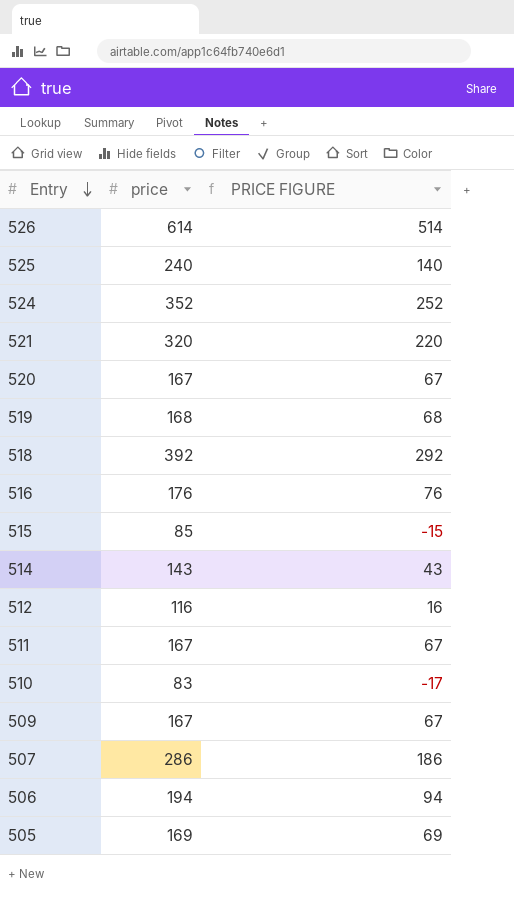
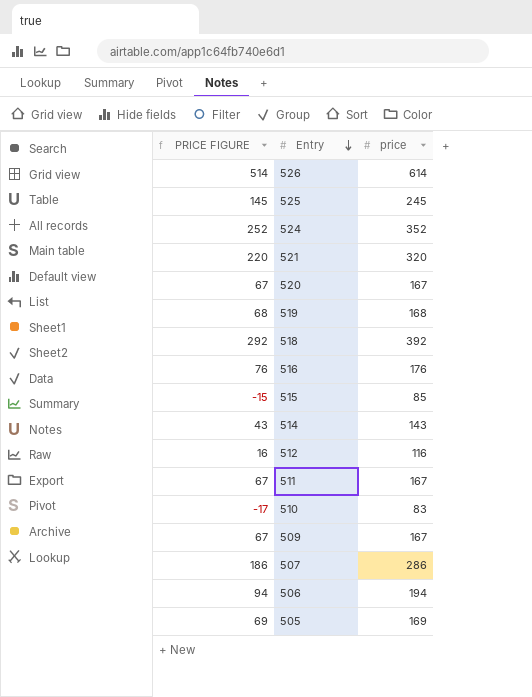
column PRICE FIGURE | position: 3 -> 1
525 | PRICE FIGURE: 140 -> 145
525 | price: 240 -> 245

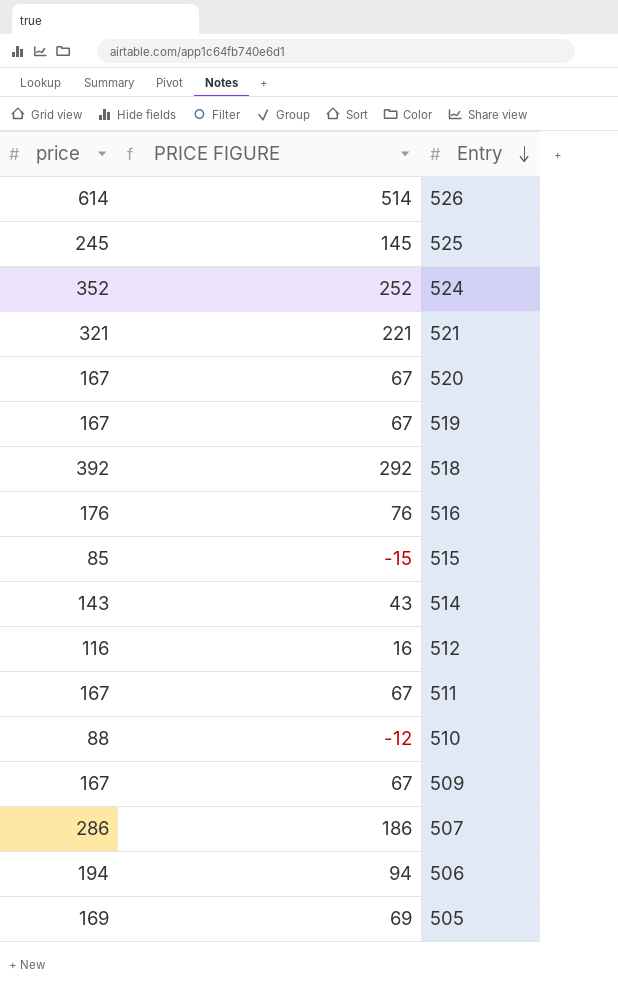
column price | position: 3 -> 1
521 | price: 320 -> 321
521 | PRICE FIGURE: 220 -> 221
519 | price: 168 -> 167
519 | PRICE FIGURE: 68 -> 67
510 | price: 83 -> 88
510 | PRICE FIGURE: -17 -> -12

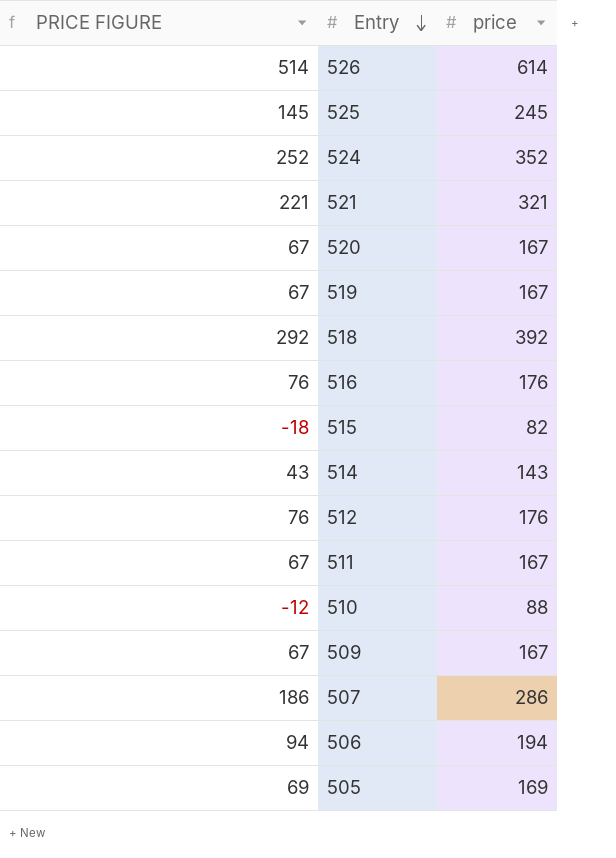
column price | position: 1 -> 3
515 | PRICE FIGURE: -15 -> -18
515 | price: 85 -> 82
512 | PRICE FIGURE: 16 -> 76
512 | price: 116 -> 176

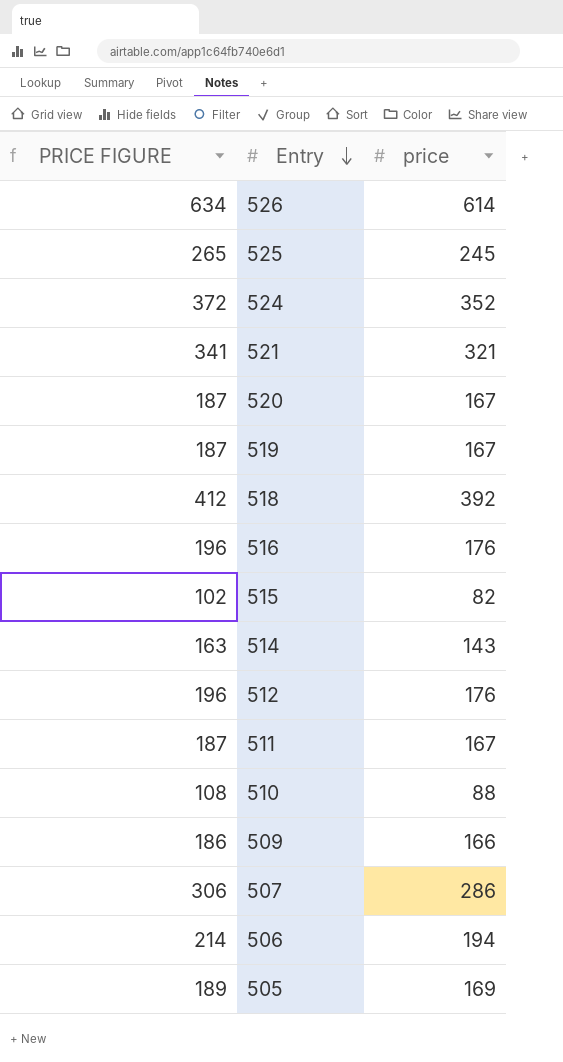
column PRICE FIGURE | formula: [price] - 100 -> [price] + 20
509 | price: 167 -> 166

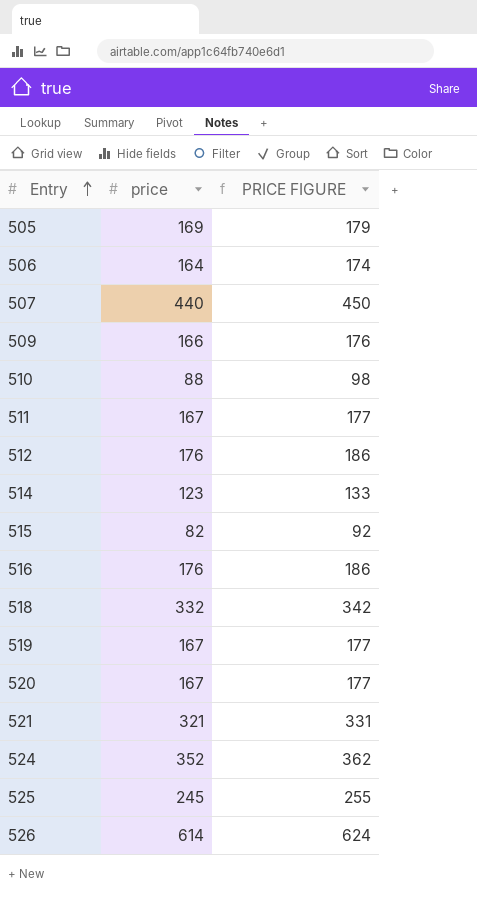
row order: Entry descending -> Entry ascending
column PRICE FIGURE | formula: [price] + 20 -> [price] + 10
column PRICE FIGURE | position: 1 -> 3
506 | price: 194 -> 164
507 | price: 286 -> 440
514 | price: 143 -> 123
518 | price: 392 -> 332

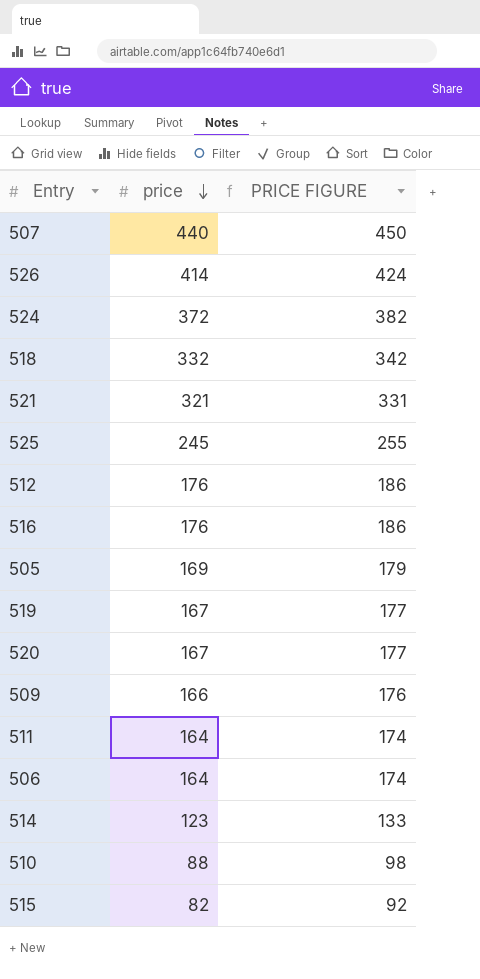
row order: Entry ascending -> price descending
526 | price: 614 -> 414
526 | PRICE FIGURE: 624 -> 424
524 | price: 352 -> 372
524 | PRICE FIGURE: 362 -> 382
511 | price: 167 -> 164
511 | PRICE FIGURE: 177 -> 174

